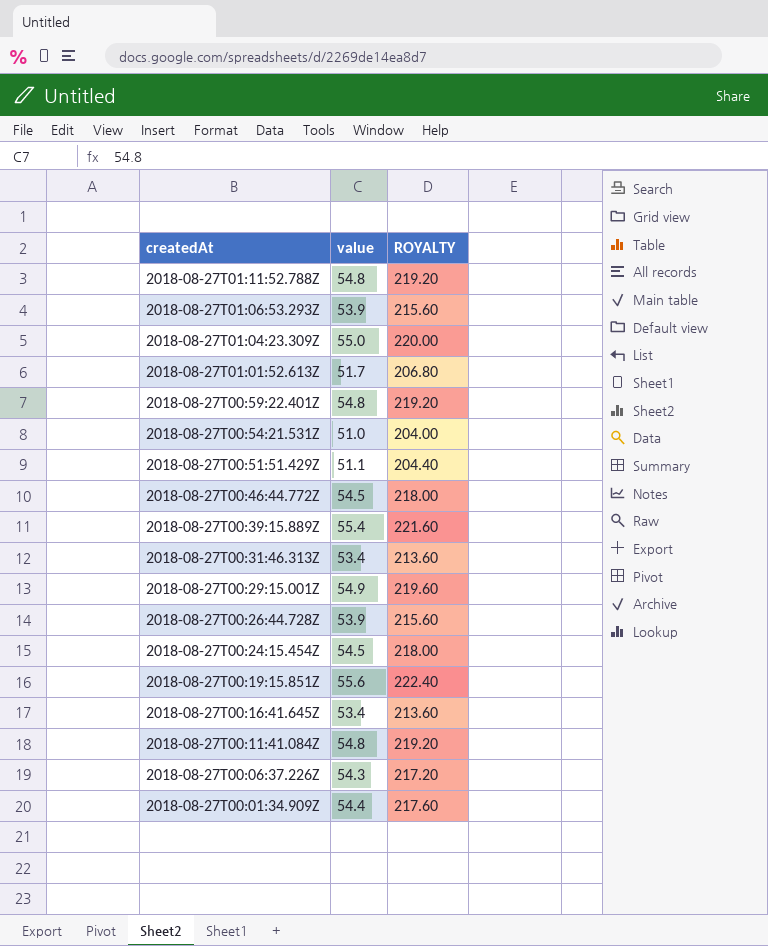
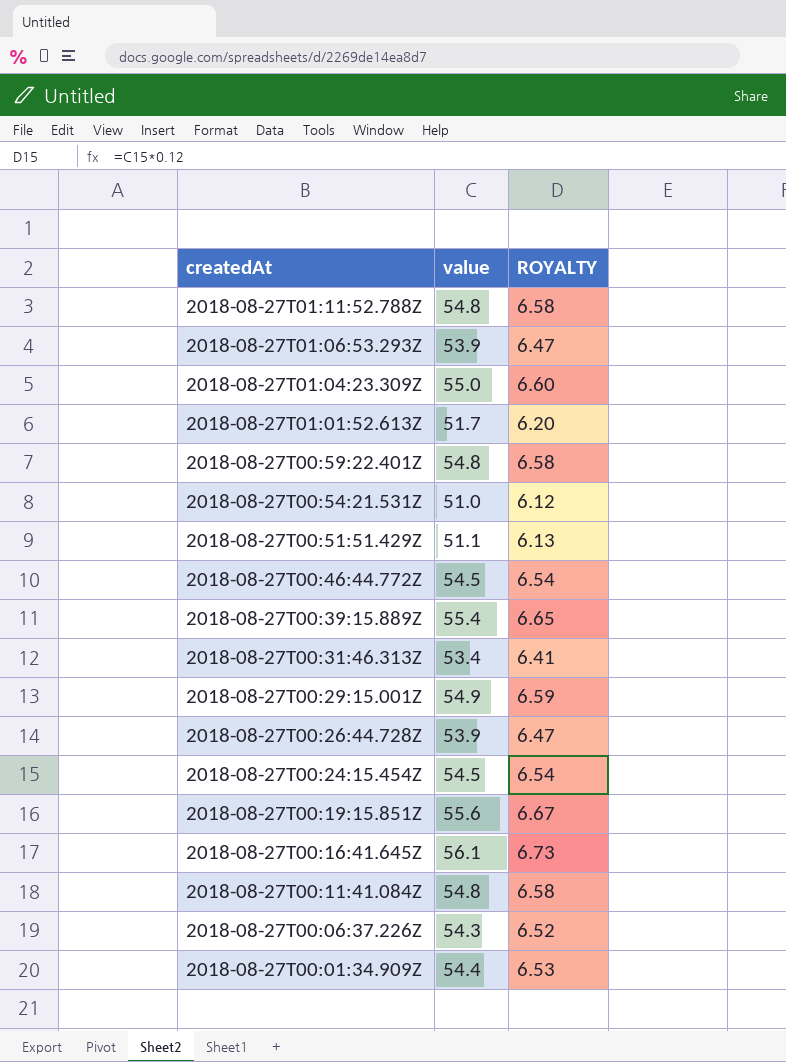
column ROYALTY | formula: [value] * 4 -> [value] * 0.12
2018-08-27T00:16:41.645Z | value: 53.4 -> 56.1

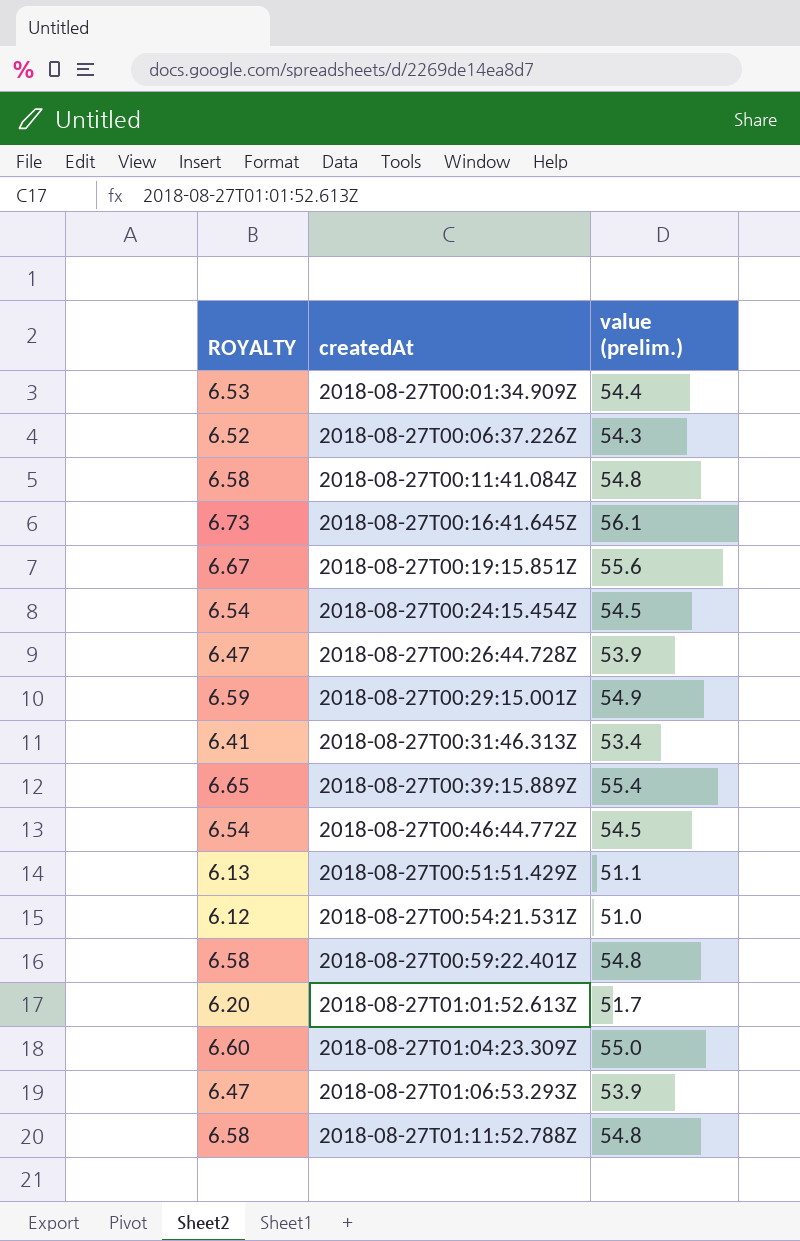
row order: createdAt descending -> createdAt ascending
column ROYALTY | position: 3 -> 1
column name: value -> value (prelim.)

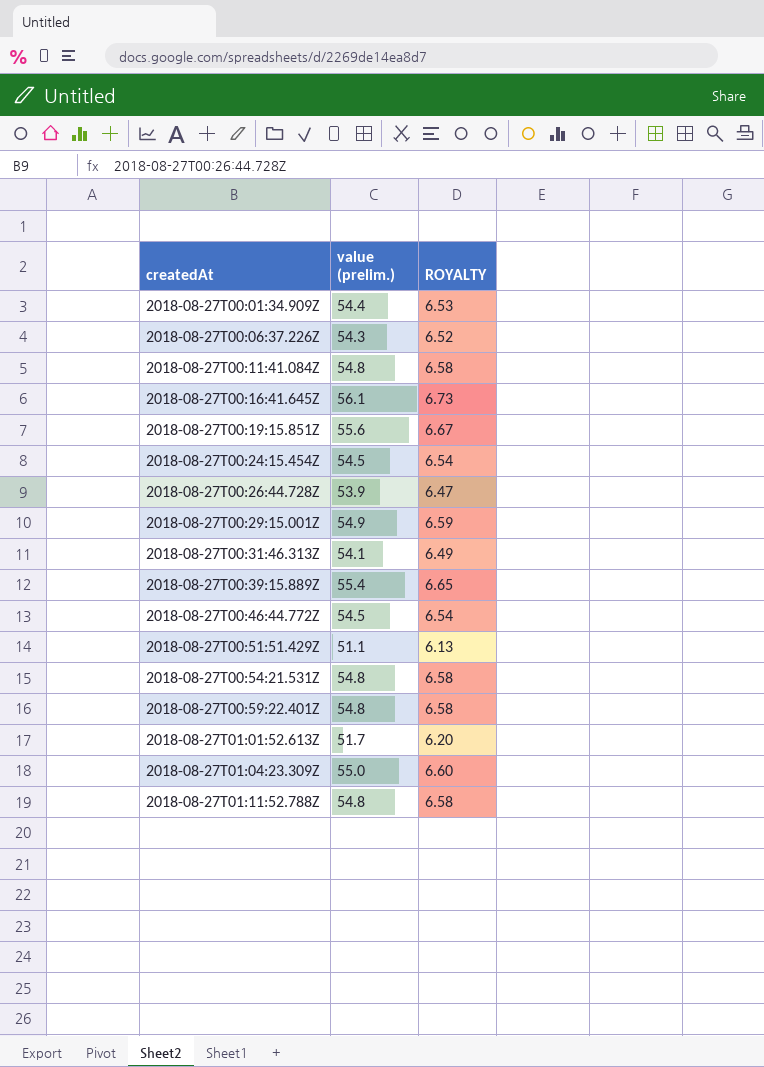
column ROYALTY | position: 1 -> 3
row 2018-08-27T01:06:53.293Z: 6.47 | 53.9 -> none
2018-08-27T00:31:46.313Z | value (prelim.): 53.4 -> 54.1
2018-08-27T00:31:46.313Z | ROYALTY: 6.41 -> 6.49
2018-08-27T00:54:21.531Z | value (prelim.): 51.0 -> 54.8
2018-08-27T00:54:21.531Z | ROYALTY: 6.12 -> 6.58

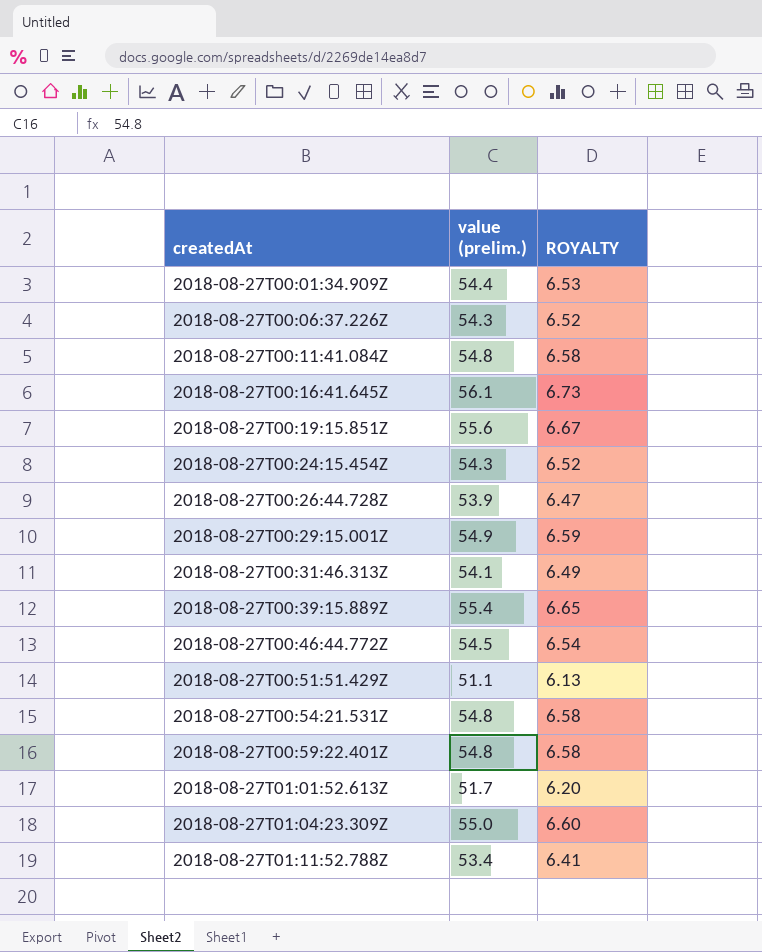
2018-08-27T00:24:15.454Z | value (prelim.): 54.5 -> 54.3
2018-08-27T00:24:15.454Z | ROYALTY: 6.54 -> 6.52
2018-08-27T01:11:52.788Z | value (prelim.): 54.8 -> 53.4
2018-08-27T01:11:52.788Z | ROYALTY: 6.58 -> 6.41

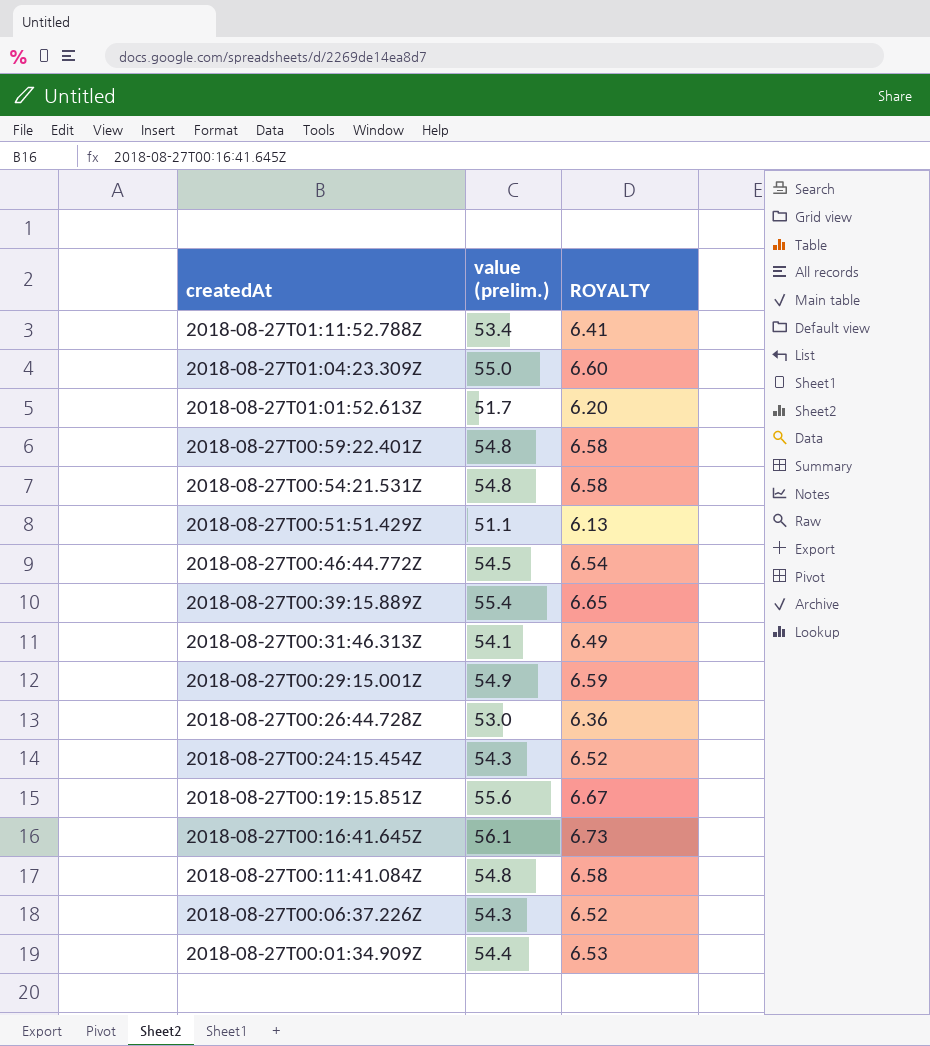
row order: createdAt ascending -> createdAt descending
2018-08-27T00:26:44.728Z | value (prelim.): 53.9 -> 53.0
2018-08-27T00:26:44.728Z | ROYALTY: 6.47 -> 6.36

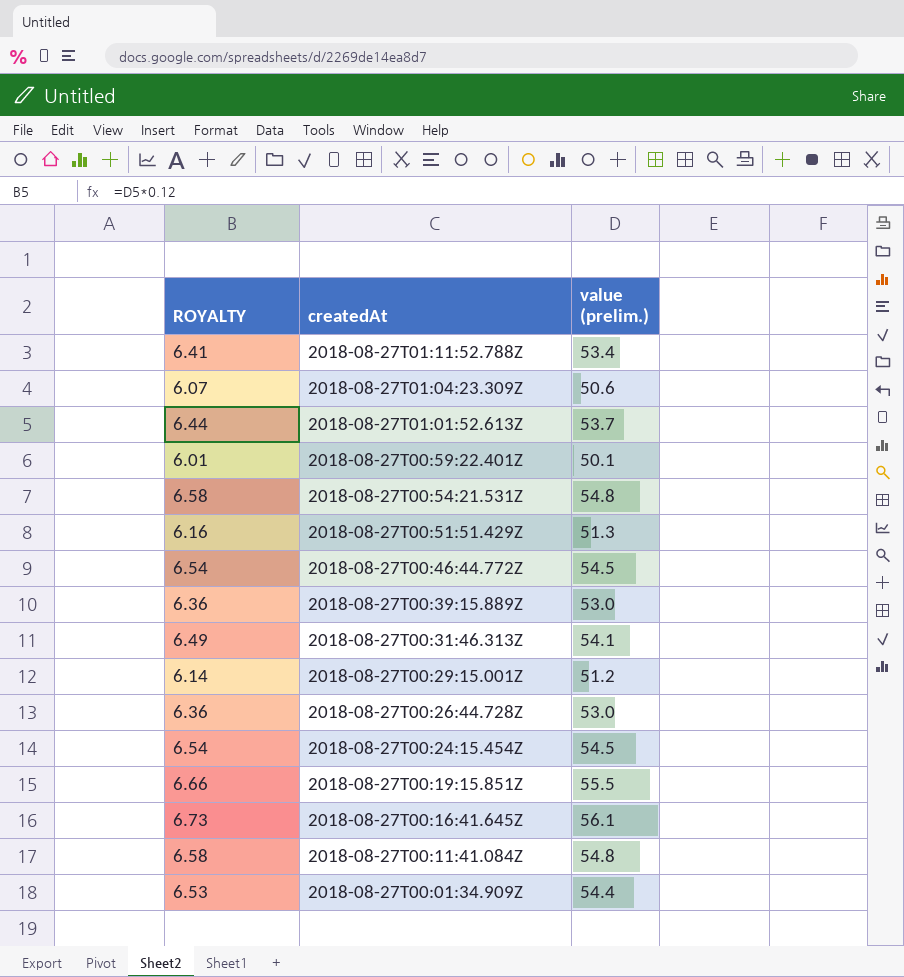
column ROYALTY | position: 3 -> 1
row 2018-08-27T00:06:37.226Z: 54.3 | 6.52 -> none
2018-08-27T01:04:23.309Z | ROYALTY: 6.60 -> 6.07
2018-08-27T01:04:23.309Z | value (prelim.): 55.0 -> 50.6
2018-08-27T01:01:52.613Z | ROYALTY: 6.20 -> 6.44
2018-08-27T01:01:52.613Z | value (prelim.): 51.7 -> 53.7
2018-08-27T00:59:22.401Z | ROYALTY: 6.58 -> 6.01
2018-08-27T00:59:22.401Z | value (prelim.): 54.8 -> 50.1
2018-08-27T00:51:51.429Z | ROYALTY: 6.13 -> 6.16
2018-08-27T00:51:51.429Z | value (prelim.): 51.1 -> 51.3
2018-08-27T00:39:15.889Z | ROYALTY: 6.65 -> 6.36
2018-08-27T00:39:15.889Z | value (prelim.): 55.4 -> 53.0
2018-08-27T00:29:15.001Z | ROYALTY: 6.59 -> 6.14
2018-08-27T00:29:15.001Z | value (prelim.): 54.9 -> 51.2
2018-08-27T00:24:15.454Z | ROYALTY: 6.52 -> 6.54
2018-08-27T00:24:15.454Z | value (prelim.): 54.3 -> 54.5
2018-08-27T00:19:15.851Z | ROYALTY: 6.67 -> 6.66
2018-08-27T00:19:15.851Z | value (prelim.): 55.6 -> 55.5

